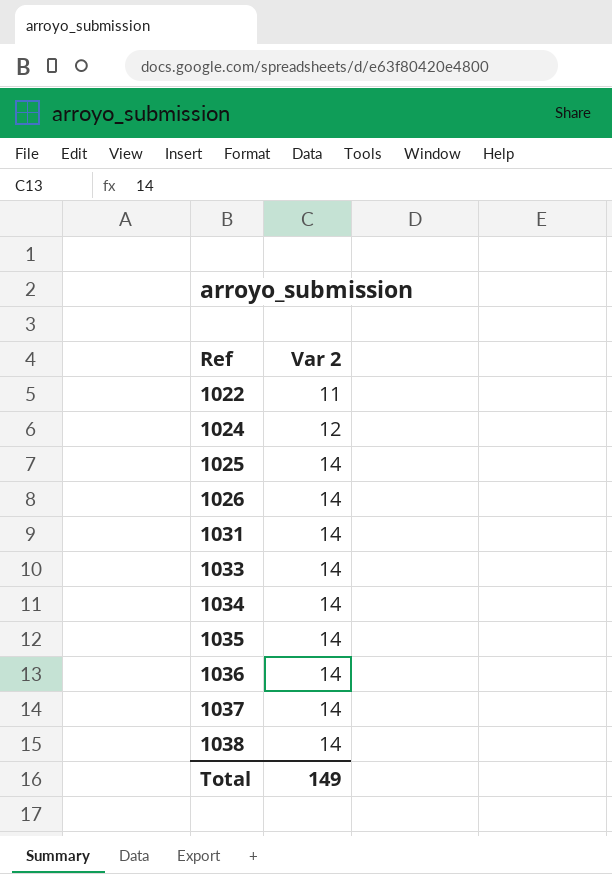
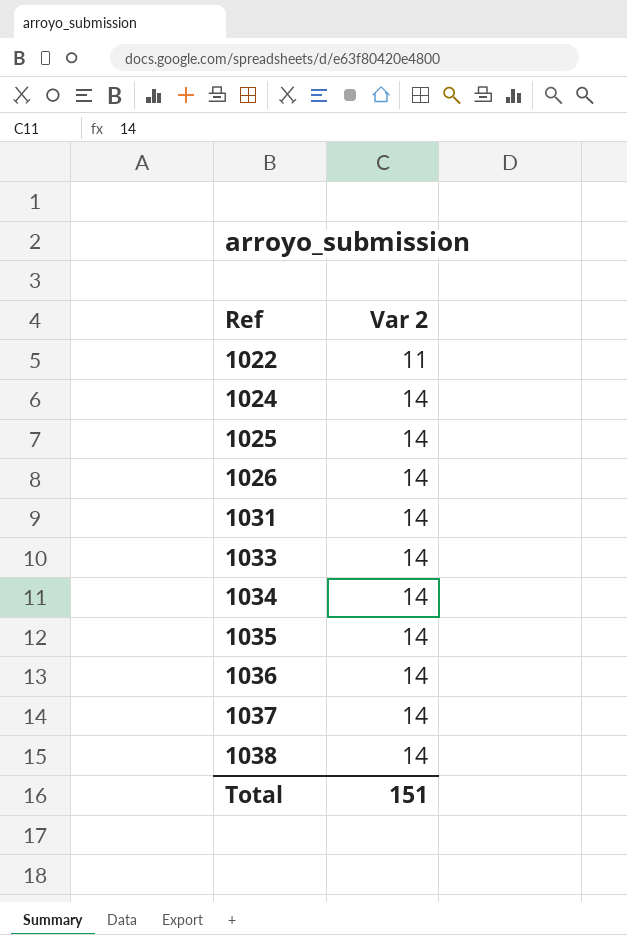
1024 | Var 2: 12 -> 14
Total | Var 2: 149 -> 151

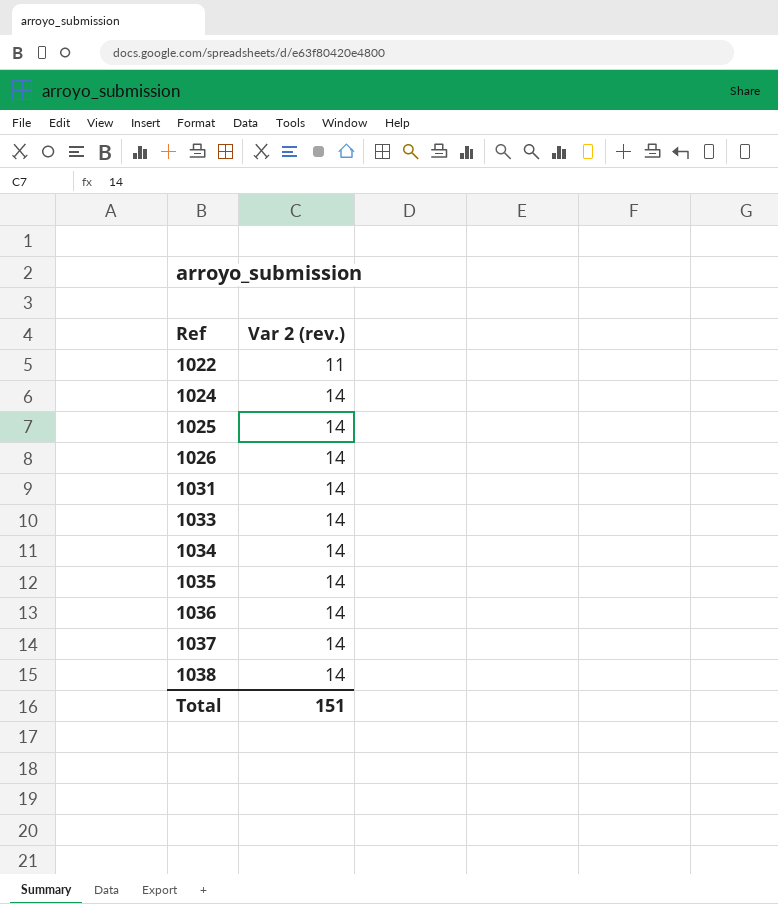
column name: Var 2 -> Var 2 (rev.)

